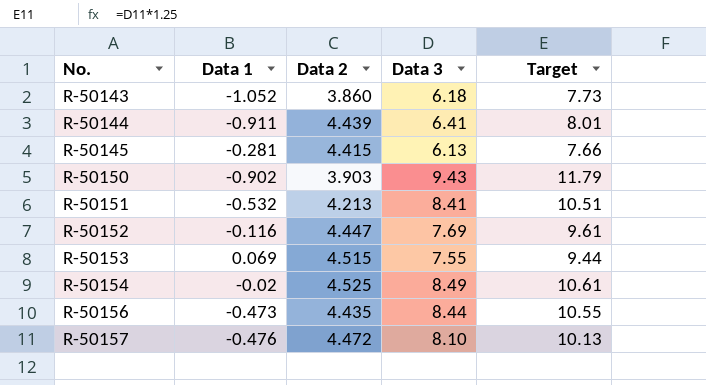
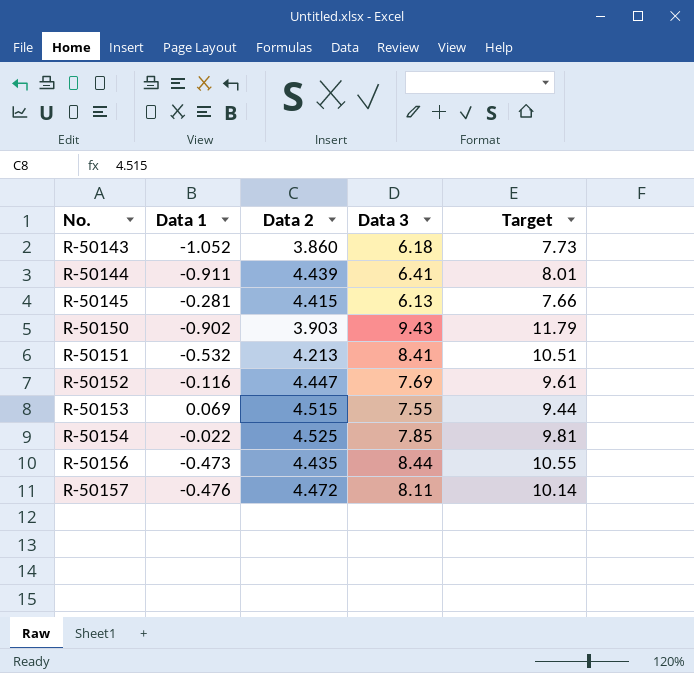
R-50154 | Data 1: -0.02 -> -0.022
R-50154 | Data 3: 8.49 -> 7.85
R-50154 | Target: 10.61 -> 9.81
R-50157 | Data 3: 8.10 -> 8.11
R-50157 | Target: 10.13 -> 10.14

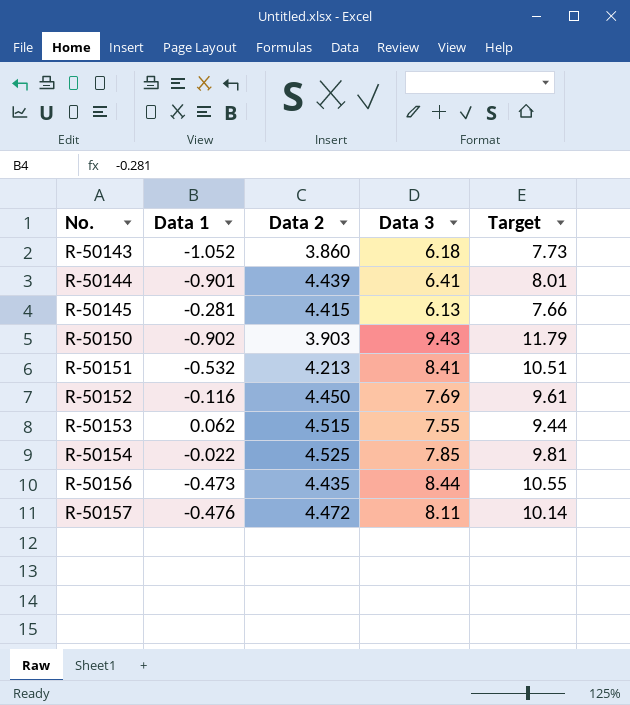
R-50144 | Data 1: -0.911 -> -0.901
R-50152 | Data 2: 4.447 -> 4.450
R-50153 | Data 1: 0.069 -> 0.062

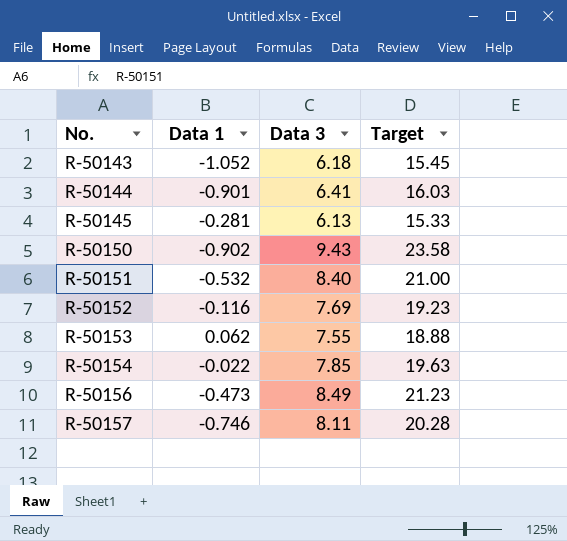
column Data 2 | position: 3 -> none
column Target | formula: [Data 3] * 1.25 -> [Data 3] * 2.5
R-50151 | Data 3: 8.41 -> 8.40
R-50156 | Data 3: 8.44 -> 8.49
R-50157 | Data 1: -0.476 -> -0.746

